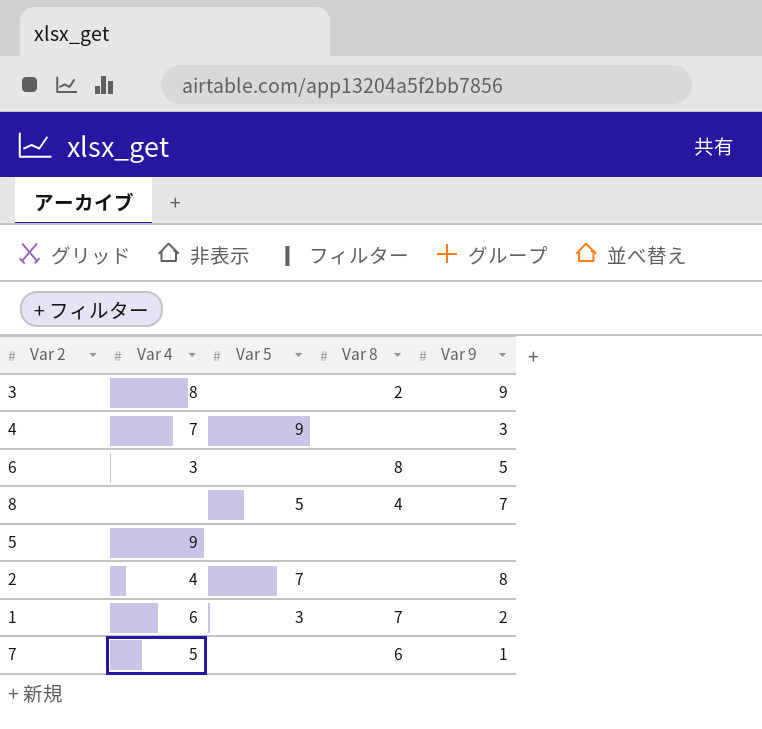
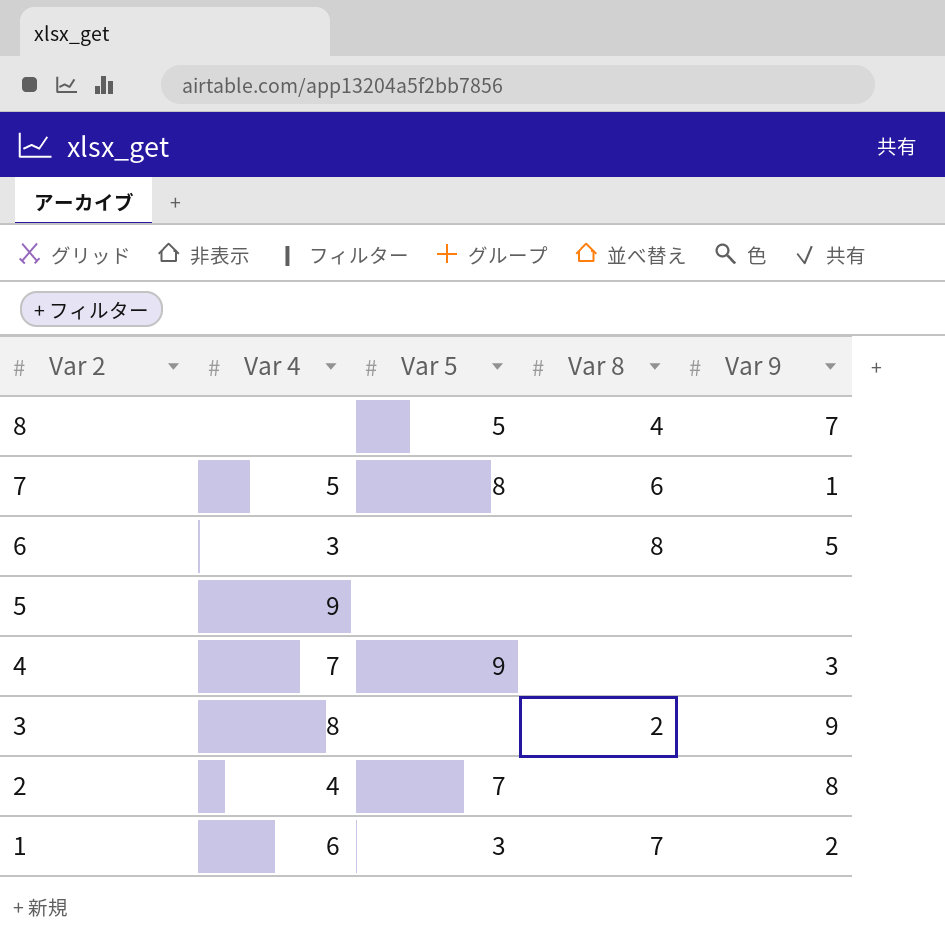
row order: none -> Var 2 descending
7 | Var 5: none -> 8

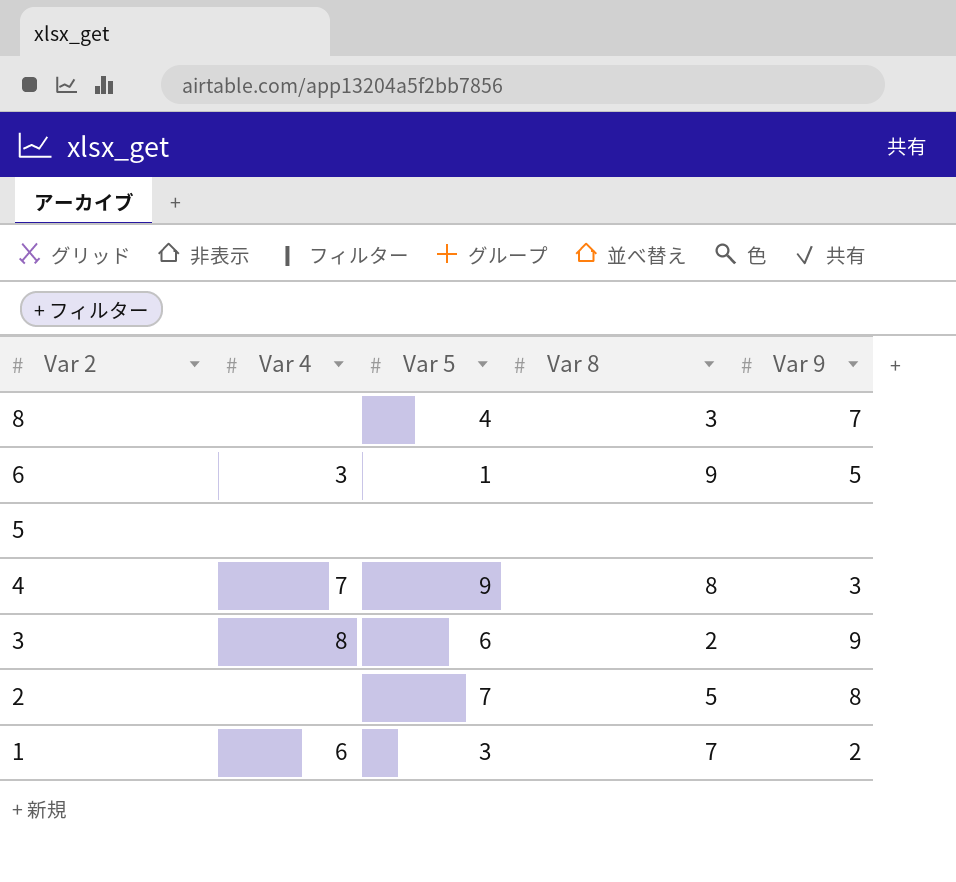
row 7: 5 | 8 | 6 | 1 -> none
8 | Var 5: 5 -> 4
8 | Var 8: 4 -> 3
6 | Var 5: none -> 1
6 | Var 8: 8 -> 9
5 | Var 4: 9 -> none
4 | Var 8: none -> 8
3 | Var 5: none -> 6
2 | Var 4: 4 -> none
2 | Var 8: none -> 5

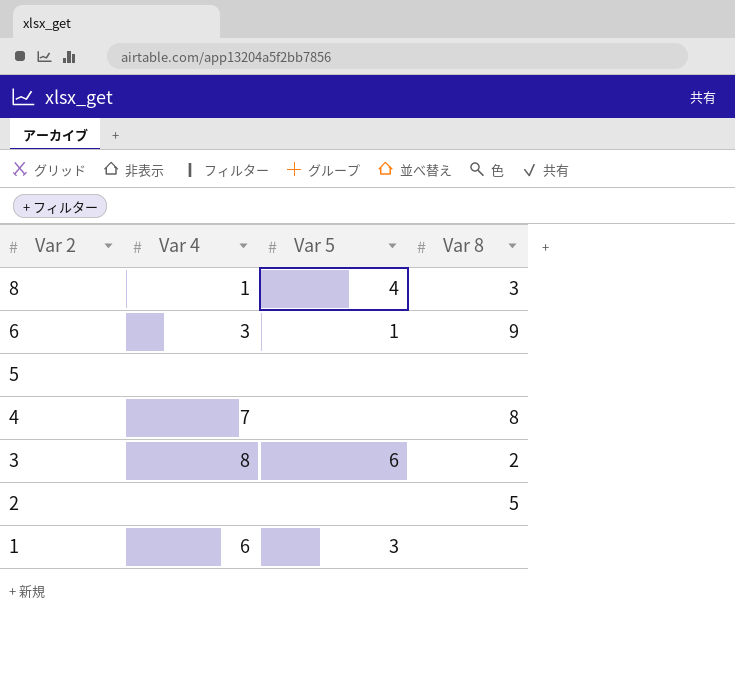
column Var 9 | position: 5 -> none
8 | Var 4: none -> 1
4 | Var 5: 9 -> none
2 | Var 5: 7 -> none
1 | Var 8: 7 -> none

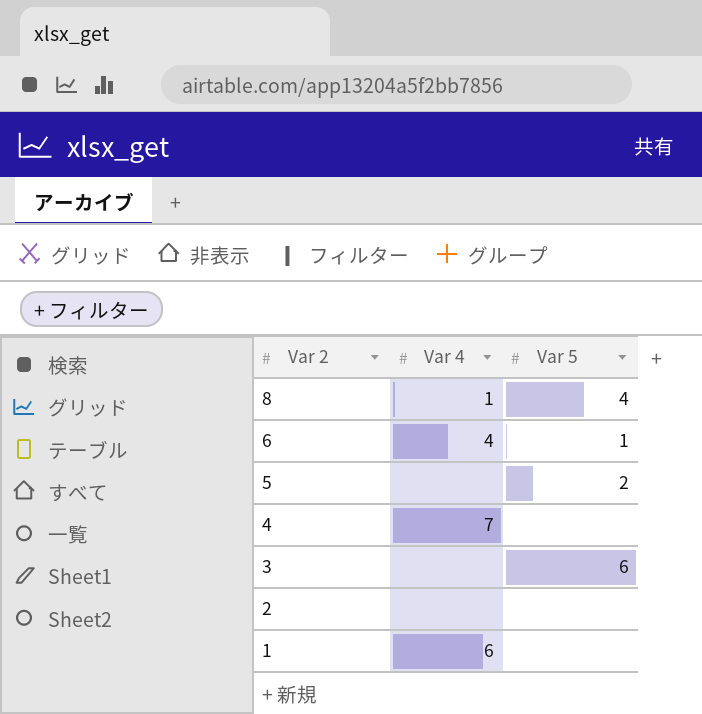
column Var 8 | position: 4 -> none
6 | Var 4: 3 -> 4
5 | Var 5: none -> 2
3 | Var 4: 8 -> none
1 | Var 5: 3 -> none

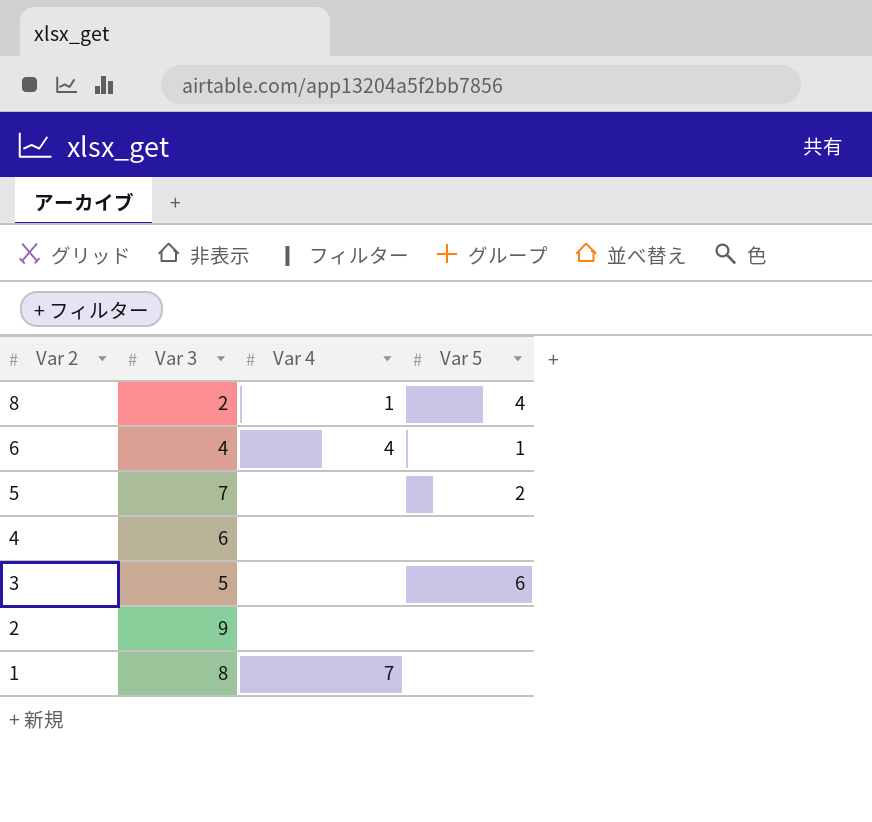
column Var 3 | position: none -> 2
4 | Var 4: 7 -> none
1 | Var 4: 6 -> 7

